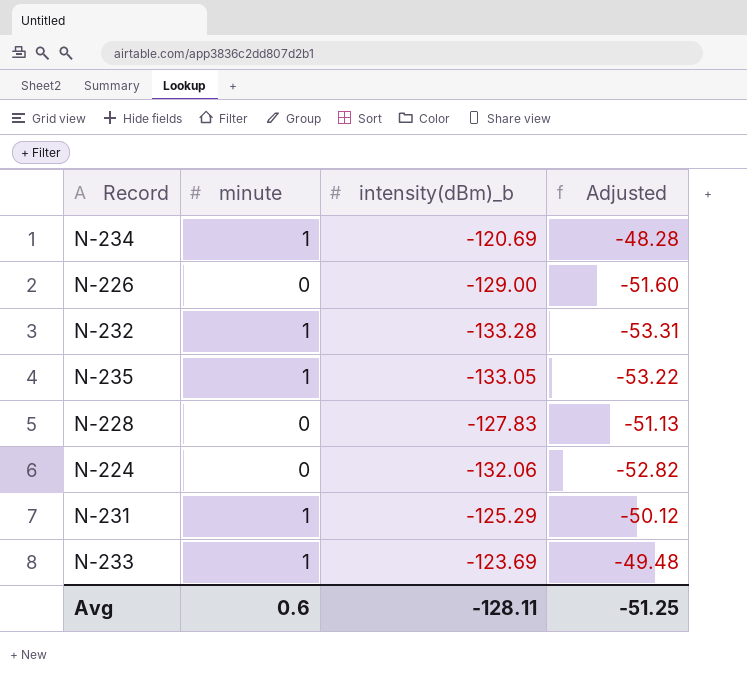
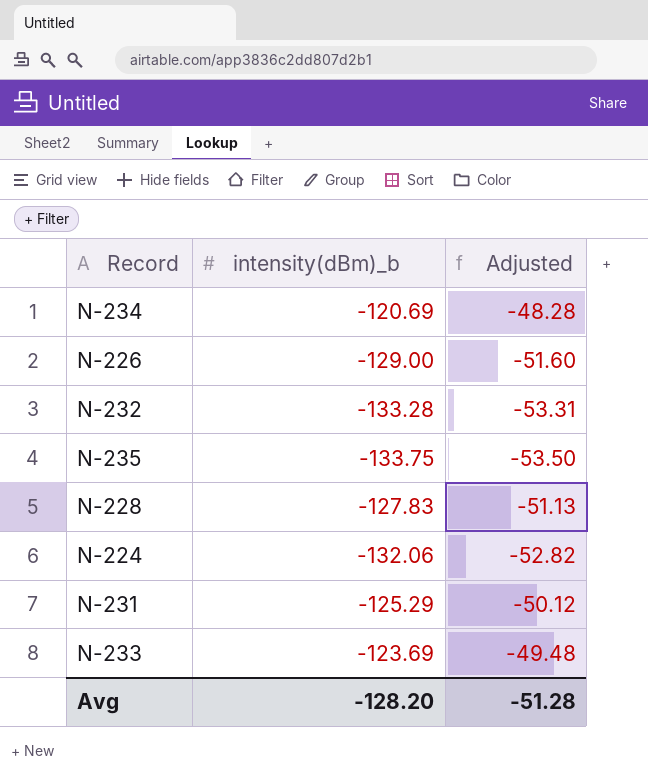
column minute | position: 2 -> none
N-235 | intensity(dBm)_b: -133.05 -> -133.75
N-235 | Adjusted: -53.22 -> -53.50
Avg | intensity(dBm)_b: -128.11 -> -128.20
Avg | Adjusted: -51.25 -> -51.28

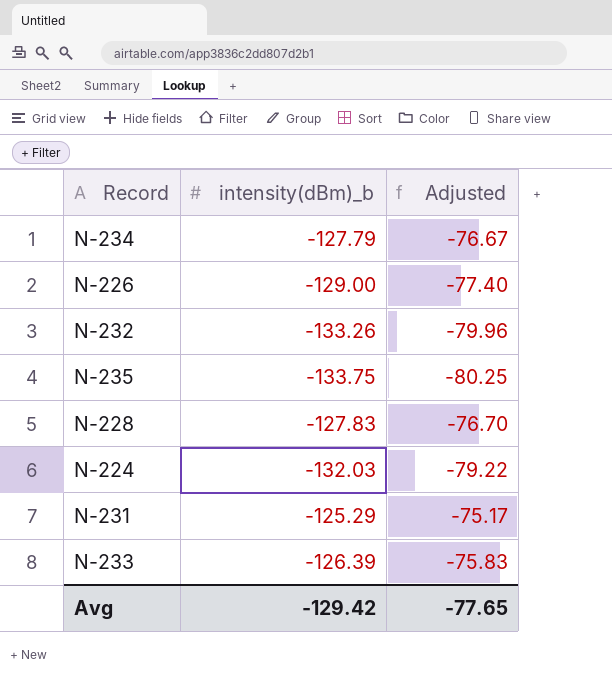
column Adjusted | formula: [intensity(dBm)_b] * 0.4 -> [intensity(dBm)_b] * 0.6
N-234 | intensity(dBm)_b: -120.69 -> -127.79
N-232 | intensity(dBm)_b: -133.28 -> -133.26
N-224 | intensity(dBm)_b: -132.06 -> -132.03
N-233 | intensity(dBm)_b: -123.69 -> -126.39
Avg | intensity(dBm)_b: -128.20 -> -129.42
Avg | Adjusted: -51.28 -> -77.65

